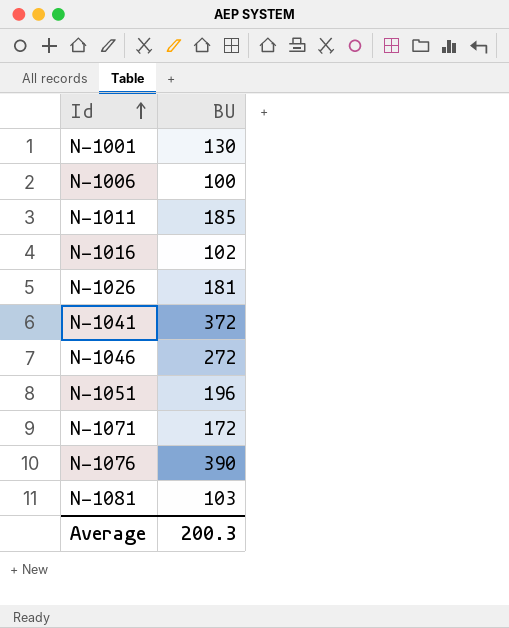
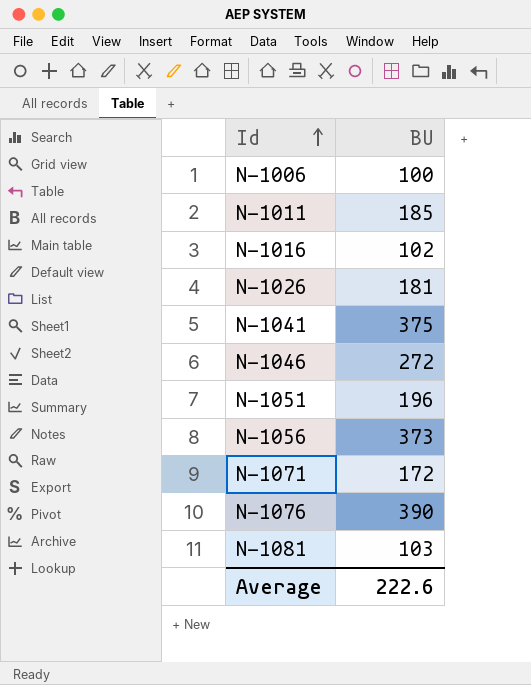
row N-1001: 130 -> none
N-1041 | BU: 372 -> 375
row N-1056: none -> 373
Average | BU: 200.3 -> 222.6

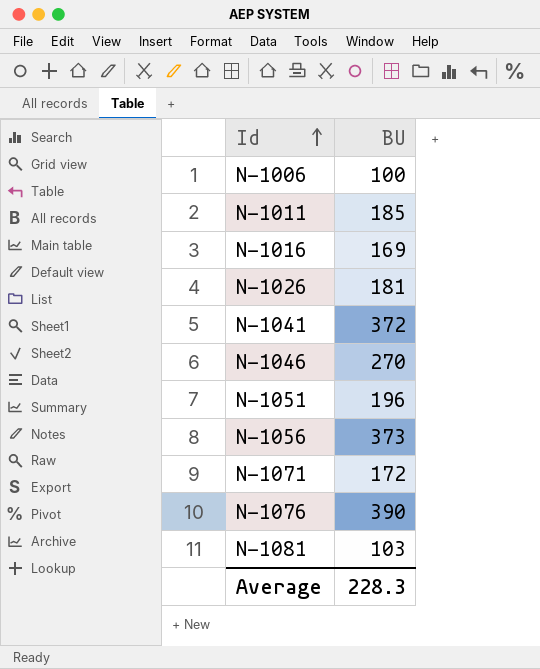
N-1016 | BU: 102 -> 169
N-1041 | BU: 375 -> 372
N-1046 | BU: 272 -> 270
Average | BU: 222.6 -> 228.3

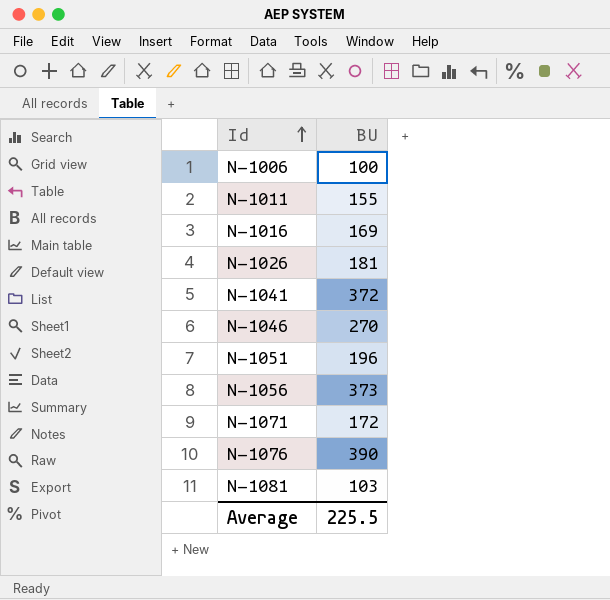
N-1011 | BU: 185 -> 155
Average | BU: 228.3 -> 225.5

